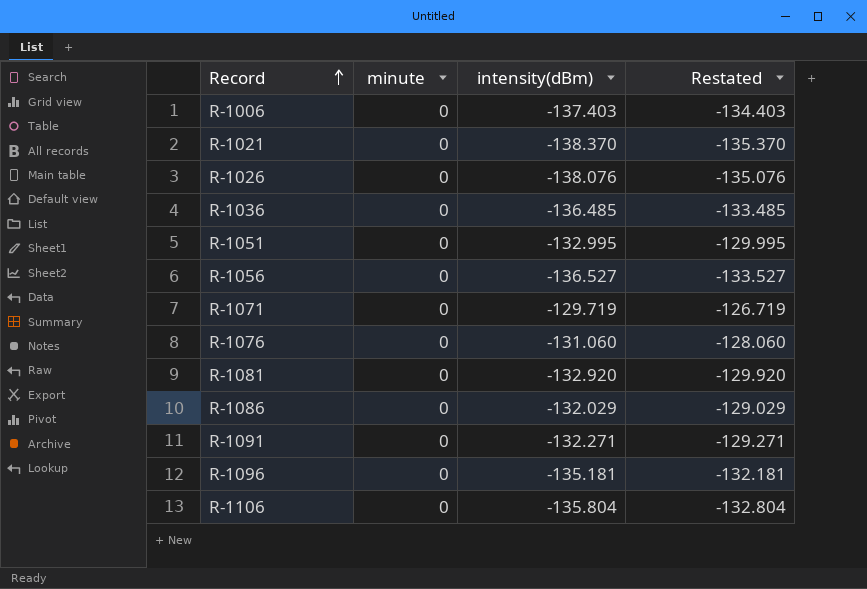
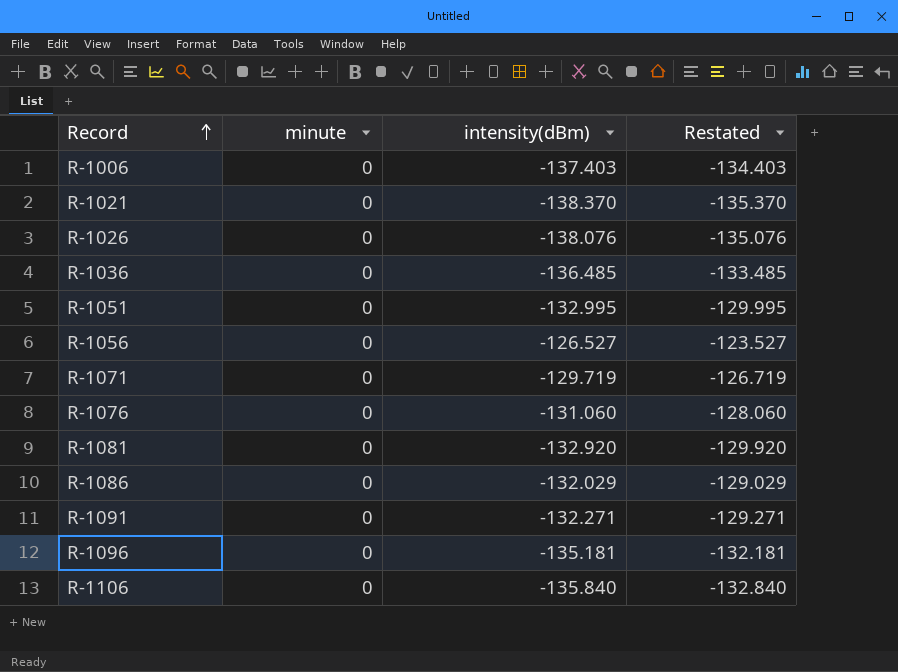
R-1056 | intensity(dBm): -136.527 -> -126.527
R-1056 | Restated: -133.527 -> -123.527
R-1106 | intensity(dBm): -135.804 -> -135.840
R-1106 | Restated: -132.804 -> -132.840

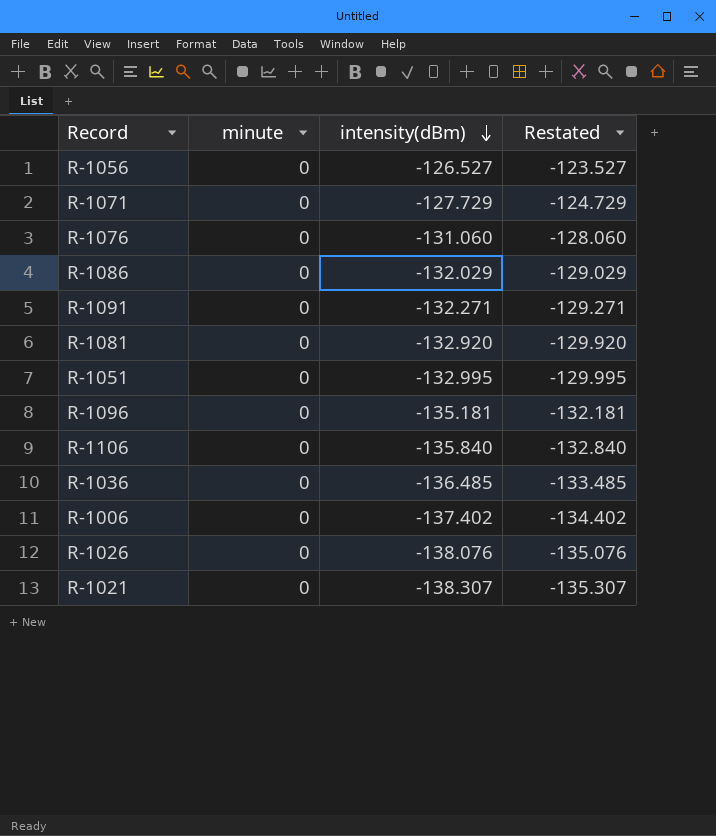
row order: Record ascending -> intensity(dBm) descending
R-1071 | intensity(dBm): -129.719 -> -127.729
R-1071 | Restated: -126.719 -> -124.729
R-1006 | intensity(dBm): -137.403 -> -137.402
R-1006 | Restated: -134.403 -> -134.402
R-1021 | intensity(dBm): -138.370 -> -138.307
R-1021 | Restated: -135.370 -> -135.307

